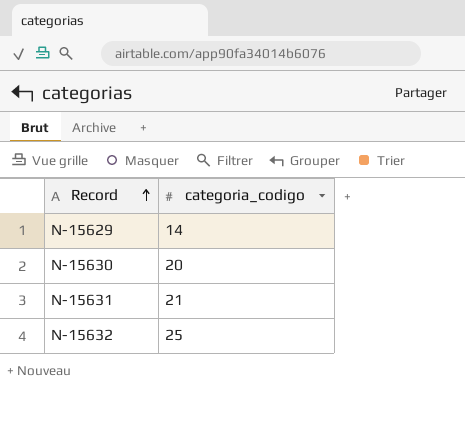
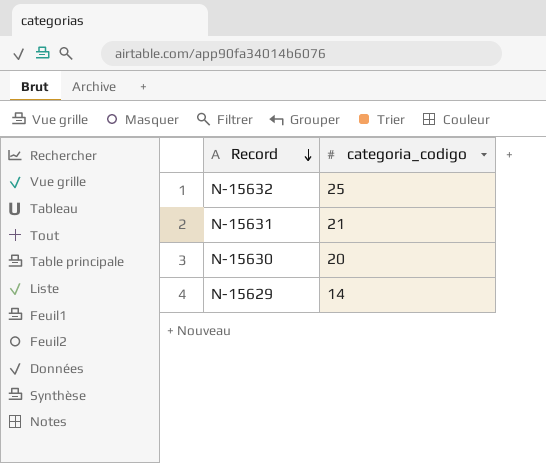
row order: Record ascending -> Record descending

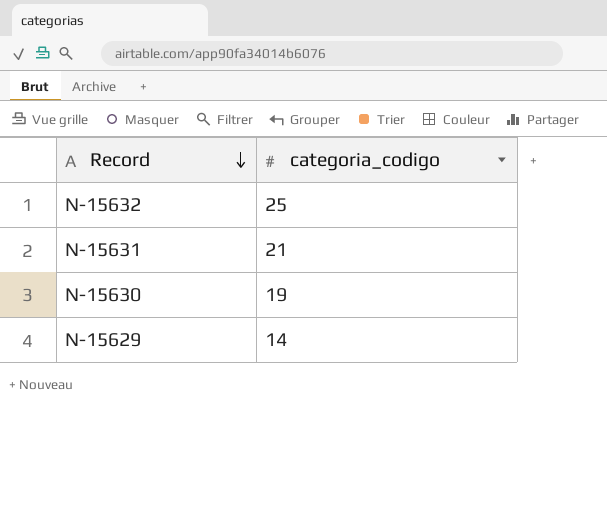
N-15630 | categoria_codigo: 20 -> 19

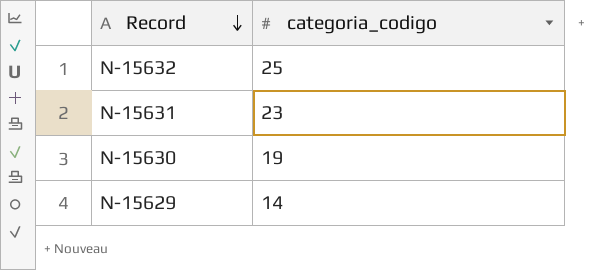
N-15631 | categoria_codigo: 21 -> 23

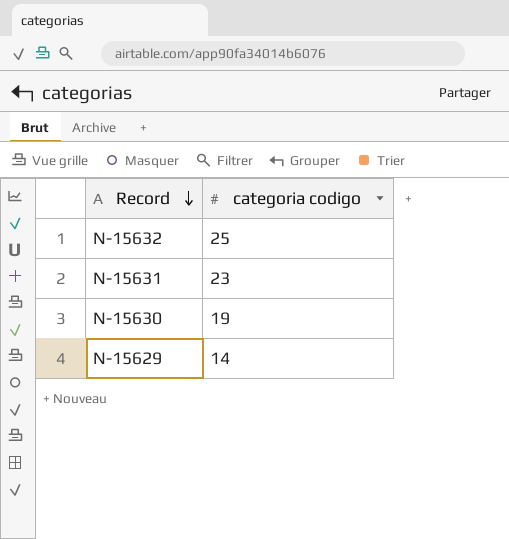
column name: categoria_codigo -> categoria codigo

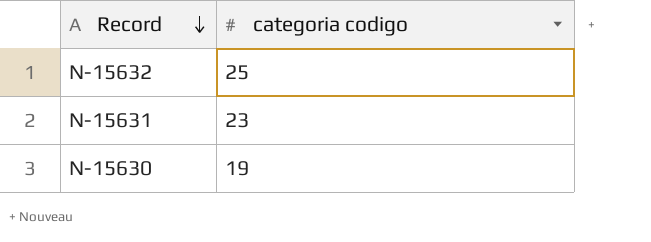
row N-15629: 14 -> none

